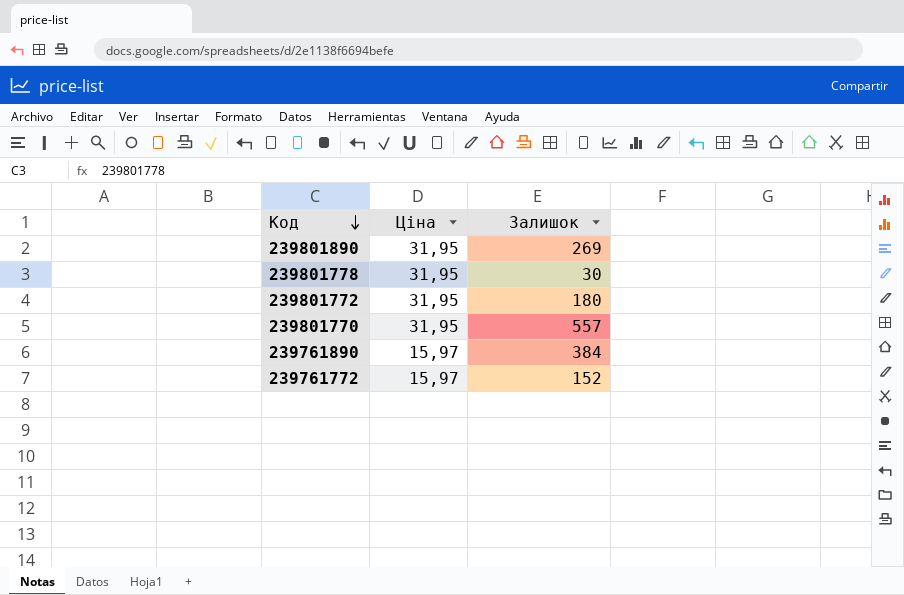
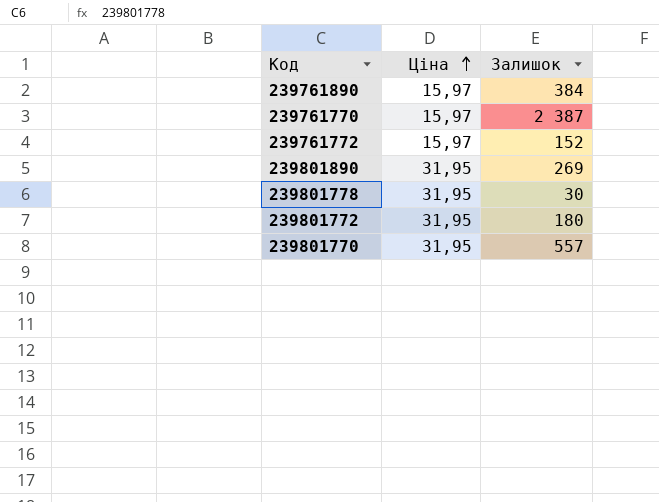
row order: Код descending -> Ціна ascending
row 239761770: none -> 15,97 | 2 387

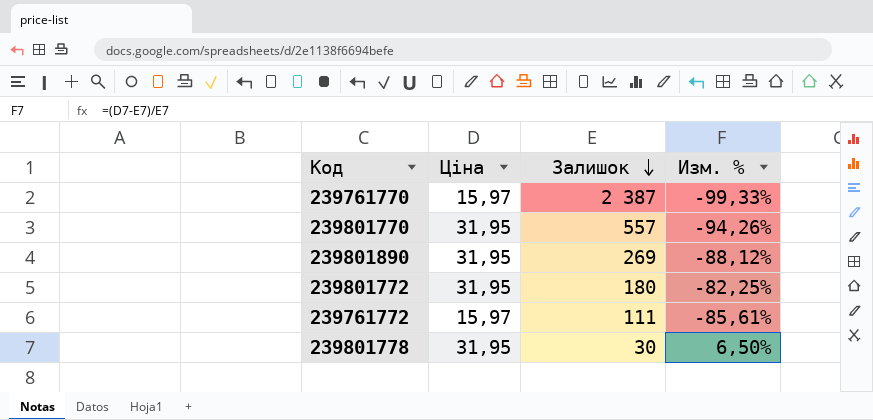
row order: Ціна ascending -> Залишок descending
column Изм. % | formula: none -> ([Ціна] - [Залишок]) / [Залишок]
row 239761890: 15,97 | 384 -> none
239761772 | Залишок: 152 -> 111

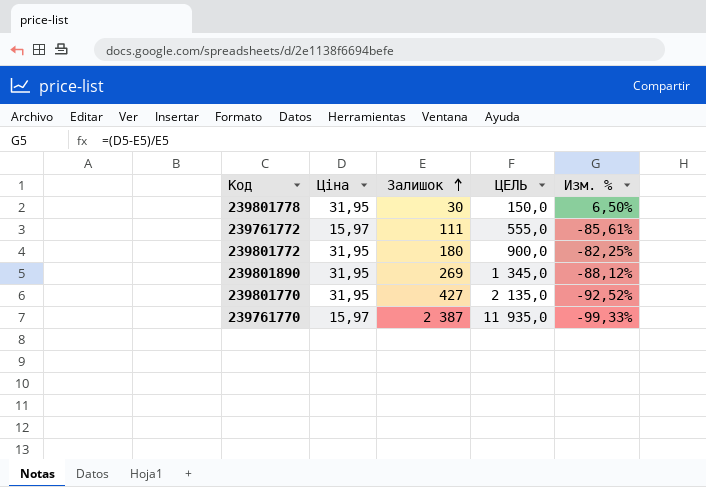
row order: Залишок descending -> Залишок ascending
column ЦЕЛЬ | formula: none -> [Залишок] * 5
239801770 | Залишок: 557 -> 427
239801770 | Изм. %: -94,26% -> -92,52%

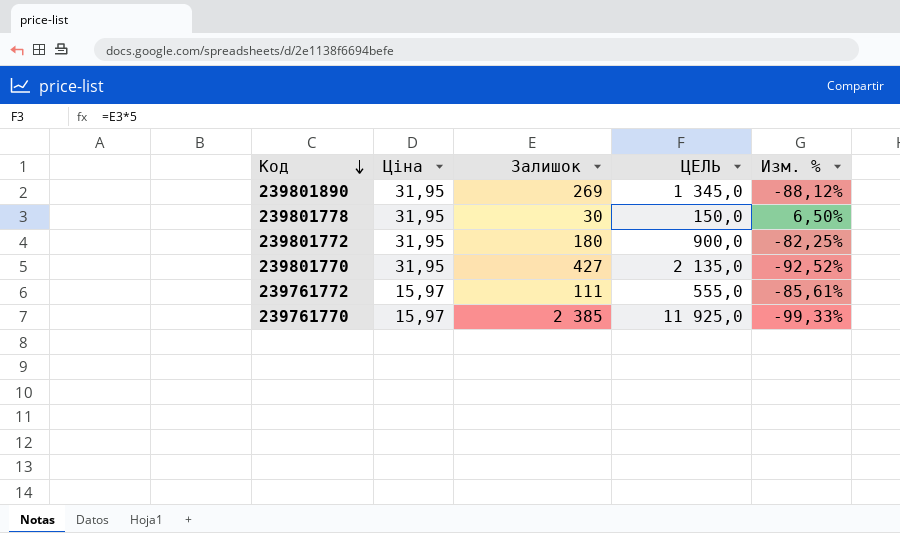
row order: Залишок ascending -> Код descending
239761770 | Залишок: 2 387 -> 2 385
239761770 | ЦЕЛЬ: 11 935,0 -> 11 925,0

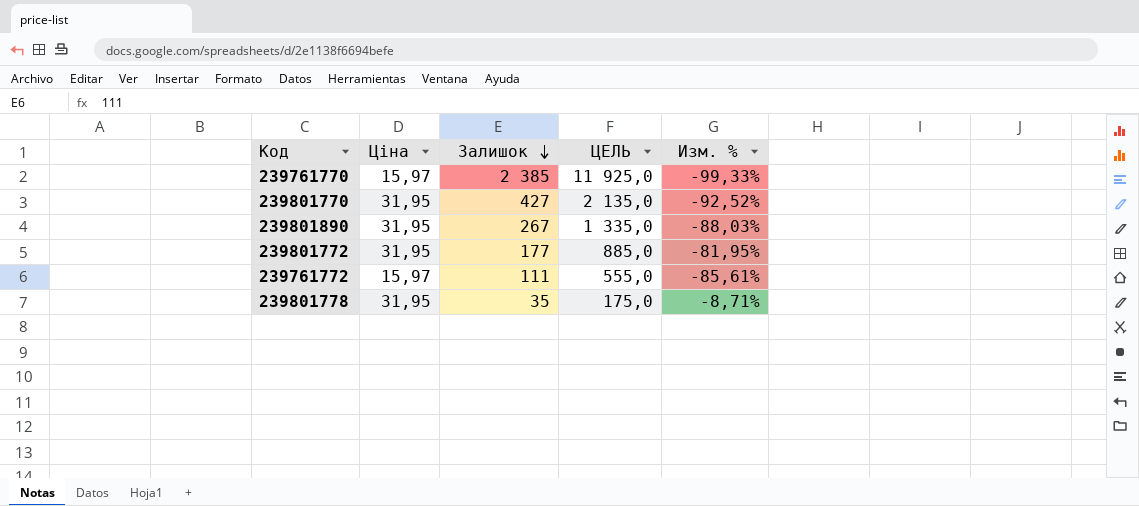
row order: Код descending -> Залишок descending
239801890 | Залишок: 269 -> 267
239801890 | ЦЕЛЬ: 1 345,0 -> 1 335,0
239801890 | Изм. %: -88,12% -> -88,03%
239801772 | Залишок: 180 -> 177
239801772 | ЦЕЛЬ: 900,0 -> 885,0
239801772 | Изм. %: -82,25% -> -81,95%
239801778 | Залишок: 30 -> 35
239801778 | ЦЕЛЬ: 150,0 -> 175,0
239801778 | Изм. %: 6,50% -> -8,71%

